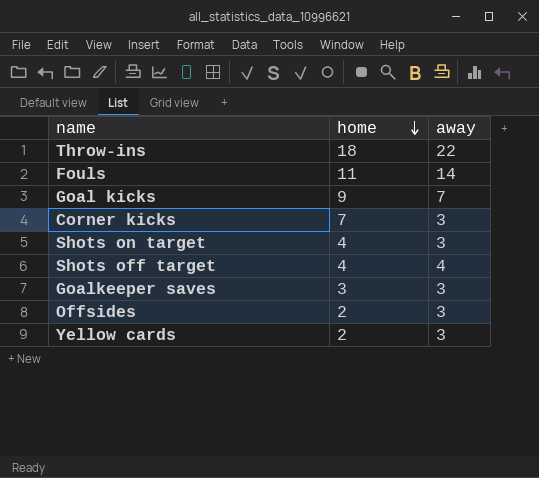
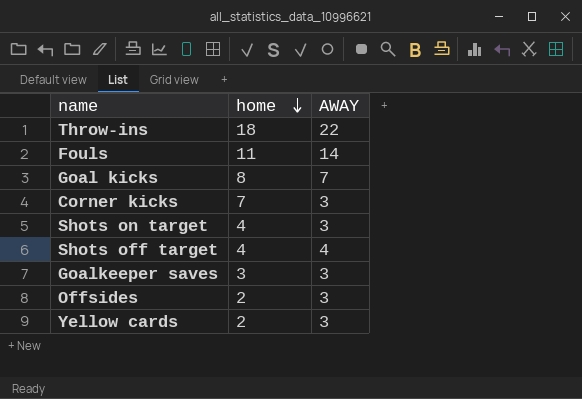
column name: away -> AWAY
Goal kicks | home: 9 -> 8

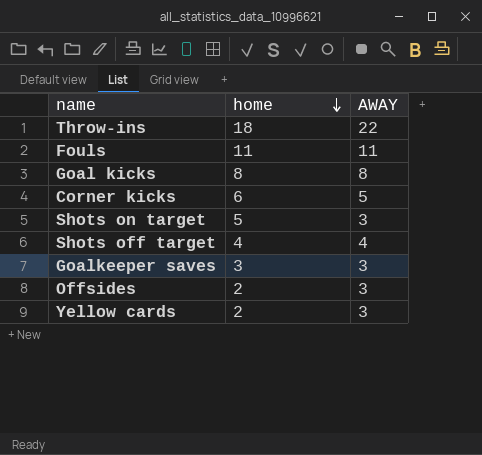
Fouls | AWAY: 14 -> 11
Goal kicks | AWAY: 7 -> 8
Corner kicks | home: 7 -> 6
Corner kicks | AWAY: 3 -> 5
Shots on target | home: 4 -> 5

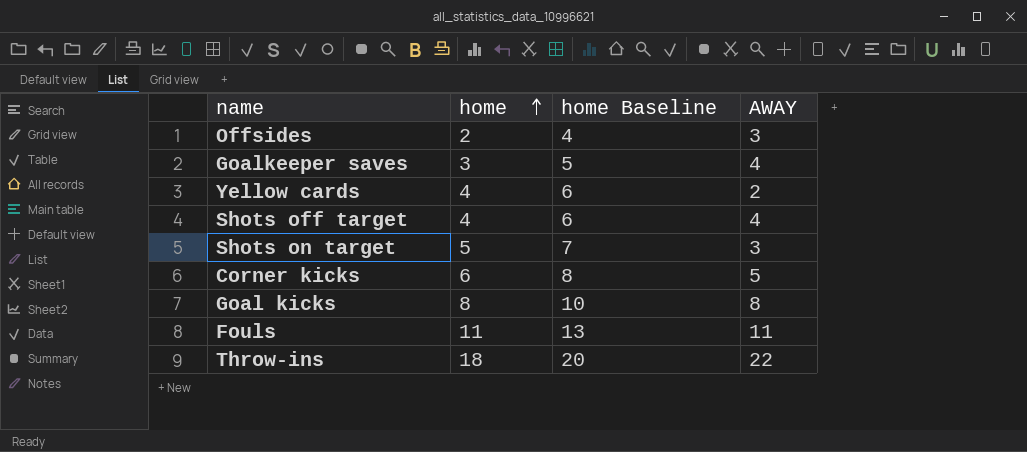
row order: home descending -> home ascending
column home Baseline | formula: none -> [home] + 2
Goalkeeper saves | AWAY: 3 -> 4
Yellow cards | home: 2 -> 4
Yellow cards | AWAY: 3 -> 2

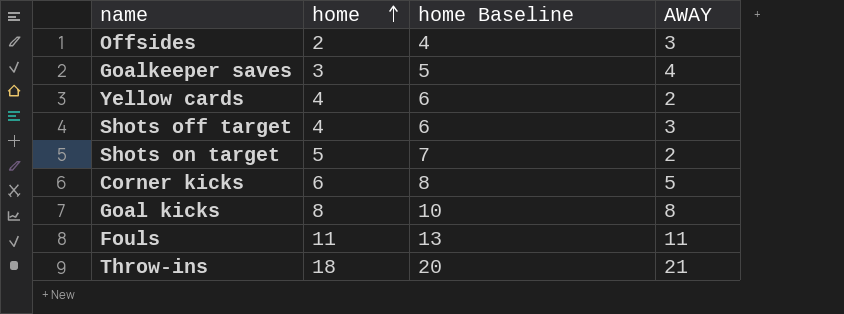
Shots off target | AWAY: 4 -> 3
Shots on target | AWAY: 3 -> 2
Throw-ins | AWAY: 22 -> 21

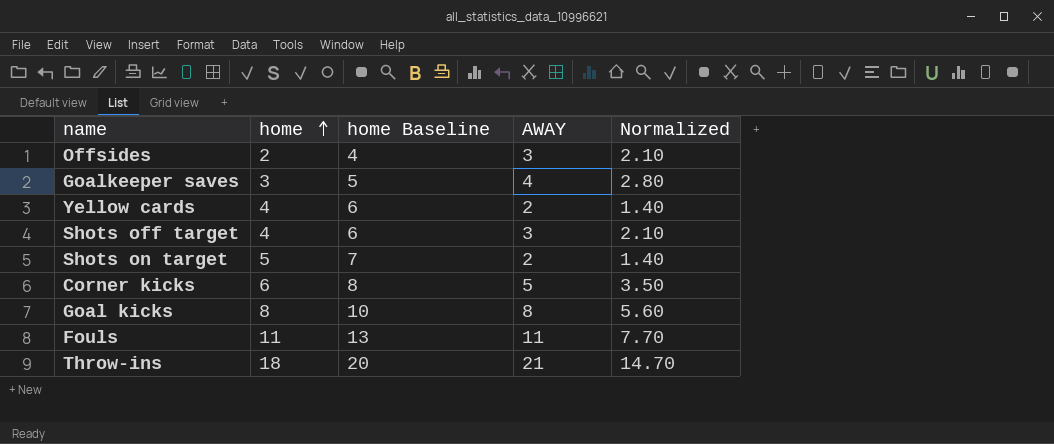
column Normalized | formula: none -> [AWAY] * 0.7

